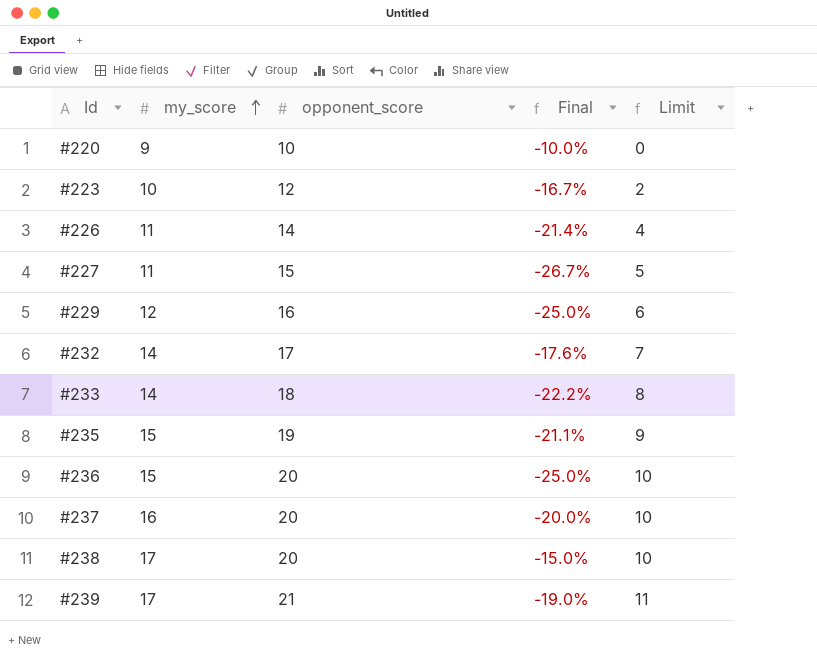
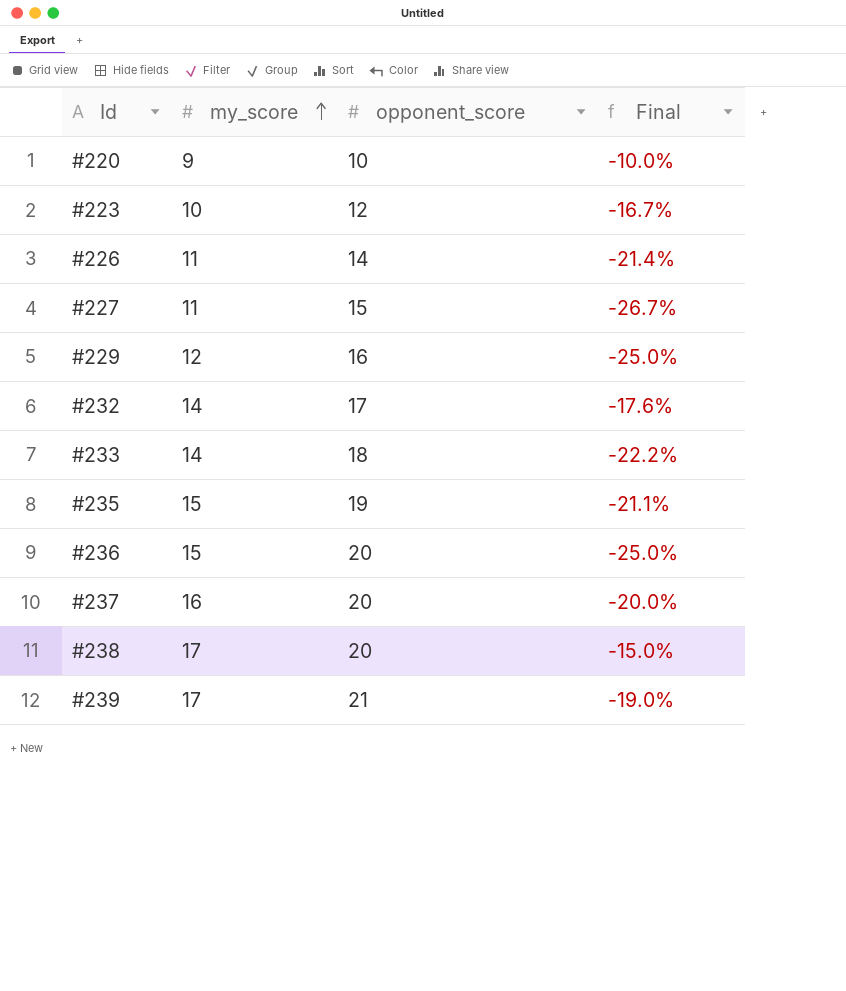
column Limit | formula: [opponent_score] - 10 -> none

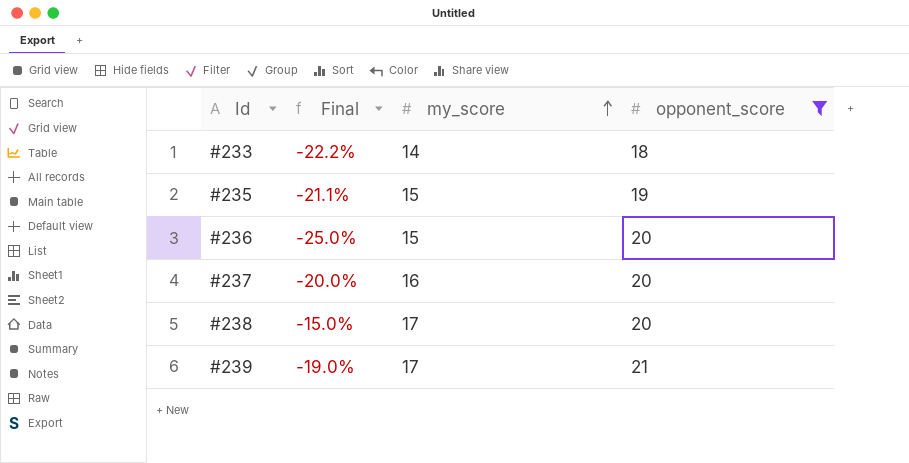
filter: none -> opponent_score >= 18
column Final | position: 4 -> 2

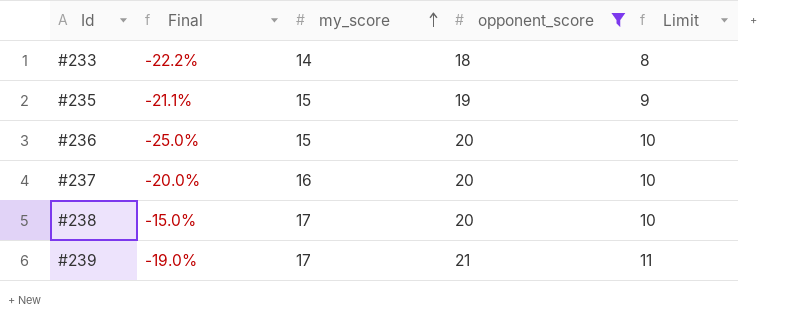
column Limit | formula: none -> [opponent_score] - 10

